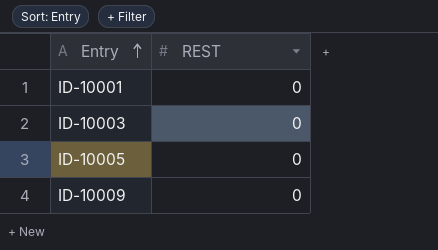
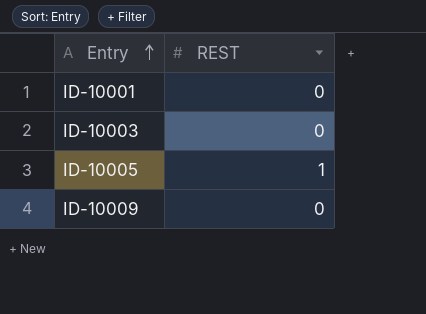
ID-10005 | REST: 0 -> 1

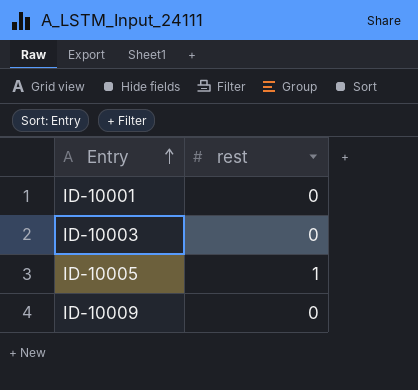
column name: REST -> rest

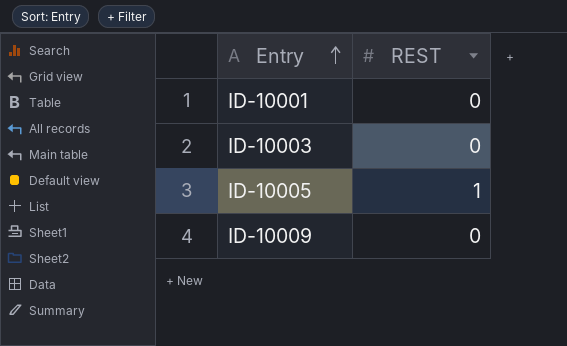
column name: rest -> REST

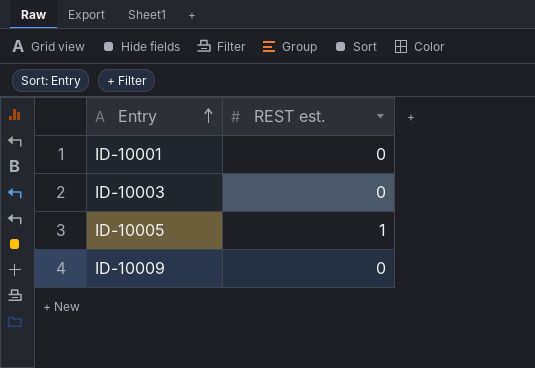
column name: REST -> REST est.

